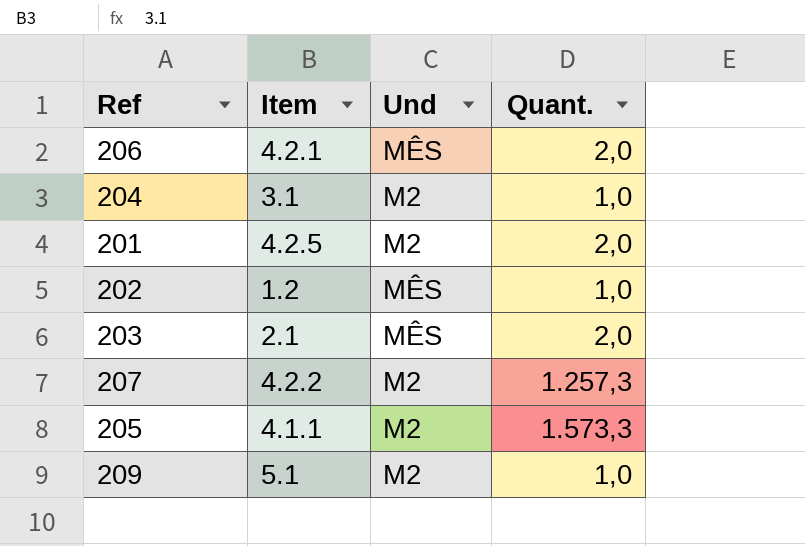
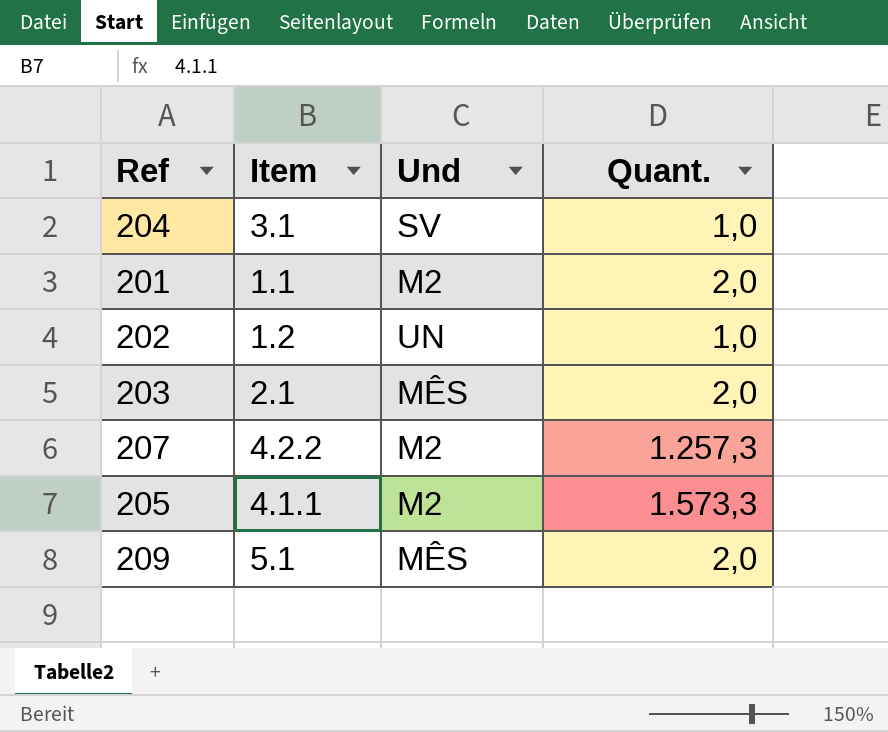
row 206: 4.2.1 | MÊS | 2,0 -> none
204 | Und: M2 -> SV
201 | Item: 4.2.5 -> 1.1
202 | Und: MÊS -> UN
209 | Und: M2 -> MÊS
209 | Quant.: 1,0 -> 2,0

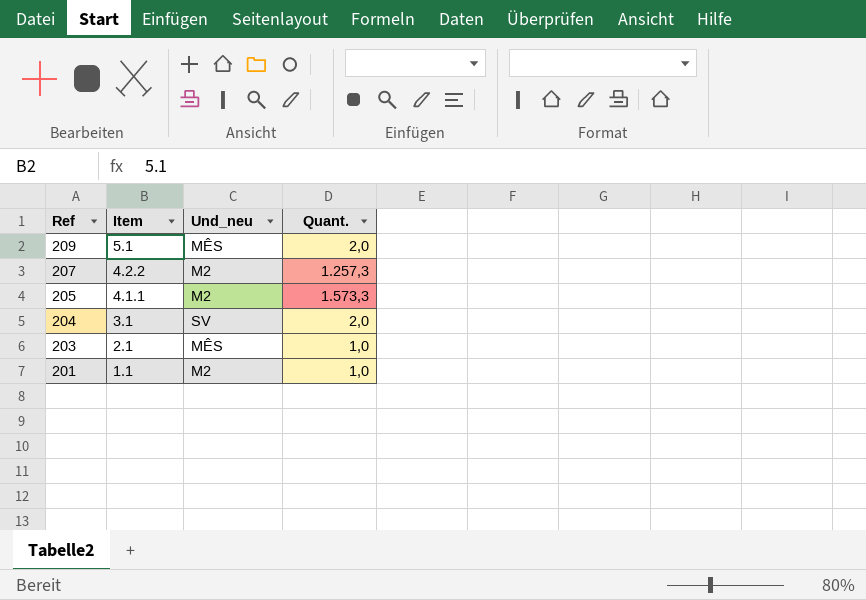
row order: none -> Ref descending
column name: Und -> Und_neu
row 202: 1.2 | UN | 1,0 -> none
204 | Quant.: 1,0 -> 2,0
203 | Quant.: 2,0 -> 1,0
201 | Quant.: 2,0 -> 1,0

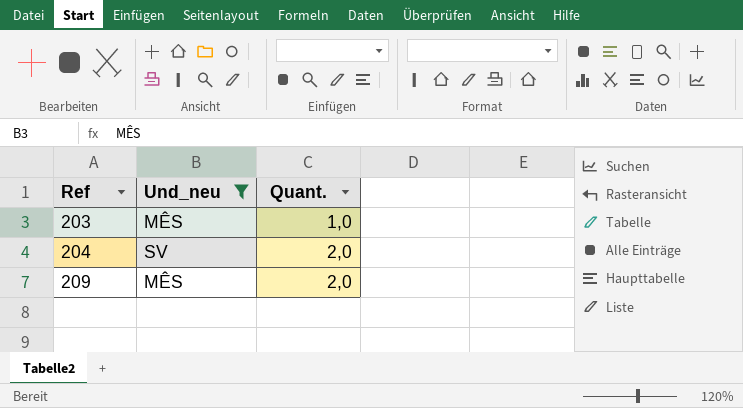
filter: none -> Und_neu != M2
row order: Ref descending -> Ref ascending
column Item | position: 2 -> none

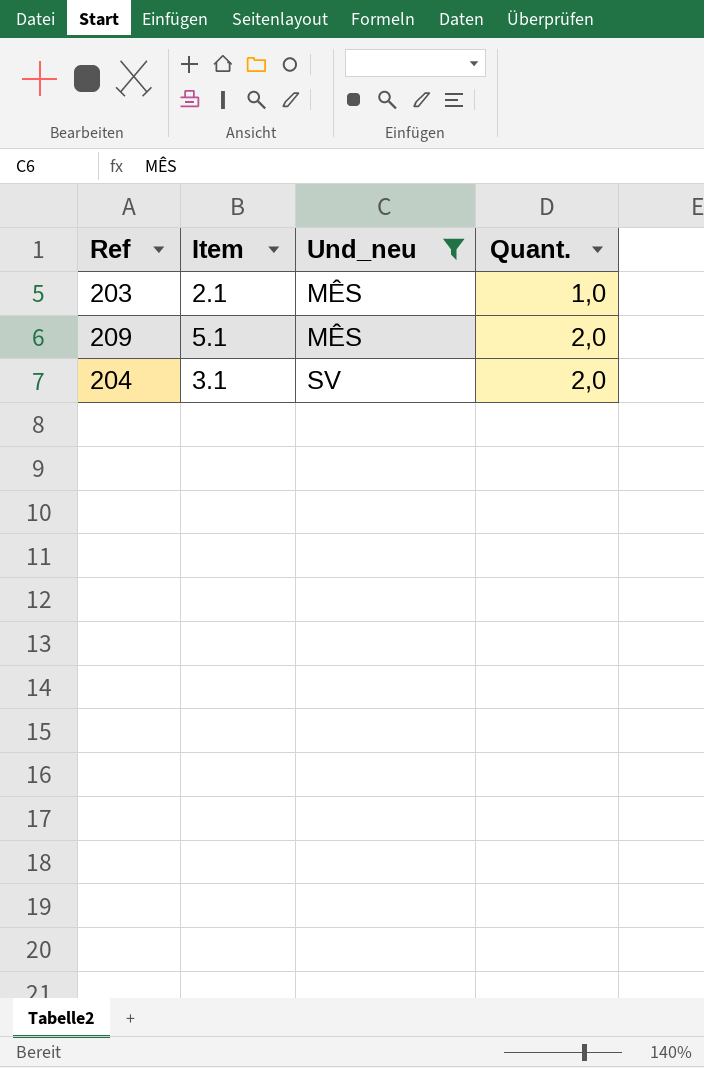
row order: Ref ascending -> Und_neu ascending
column Item | position: none -> 2

